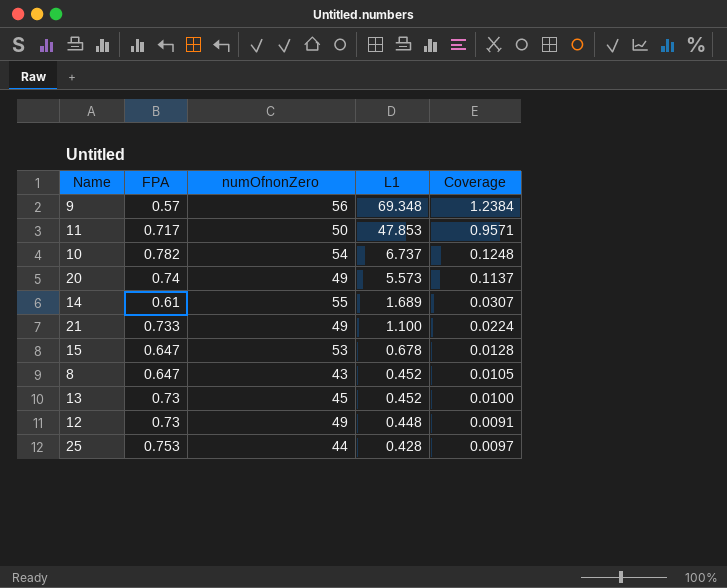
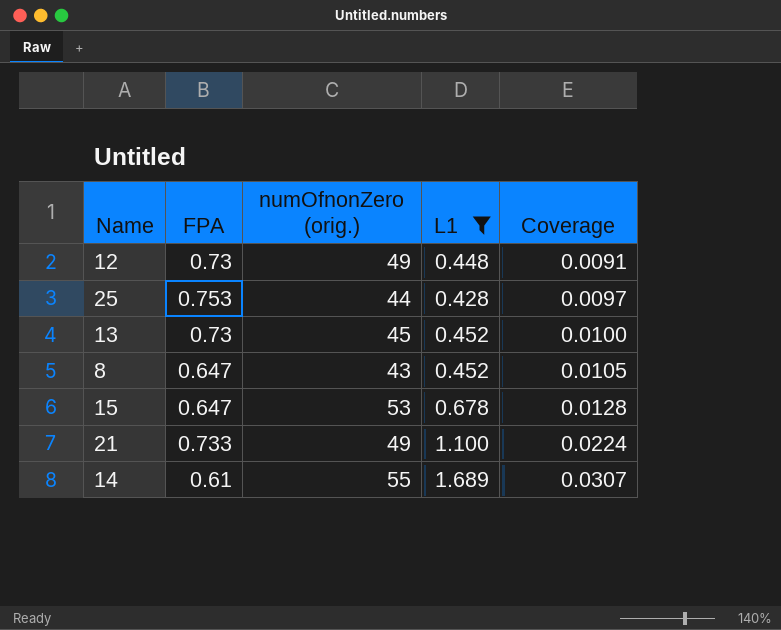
filter: none -> L1 <= 1.689
row order: L1 descending -> Coverage ascending
column name: numOfnonZero -> numOfnonZero (orig.)

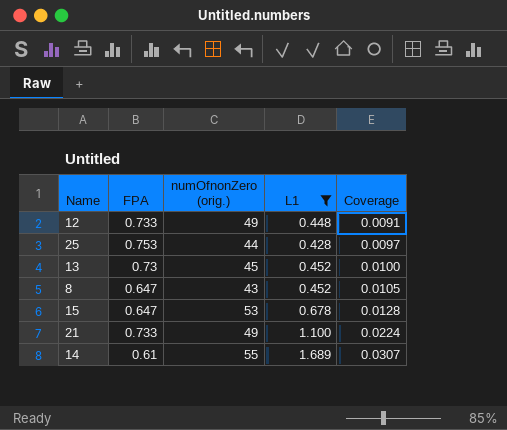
12 | FPA: 0.73 -> 0.733

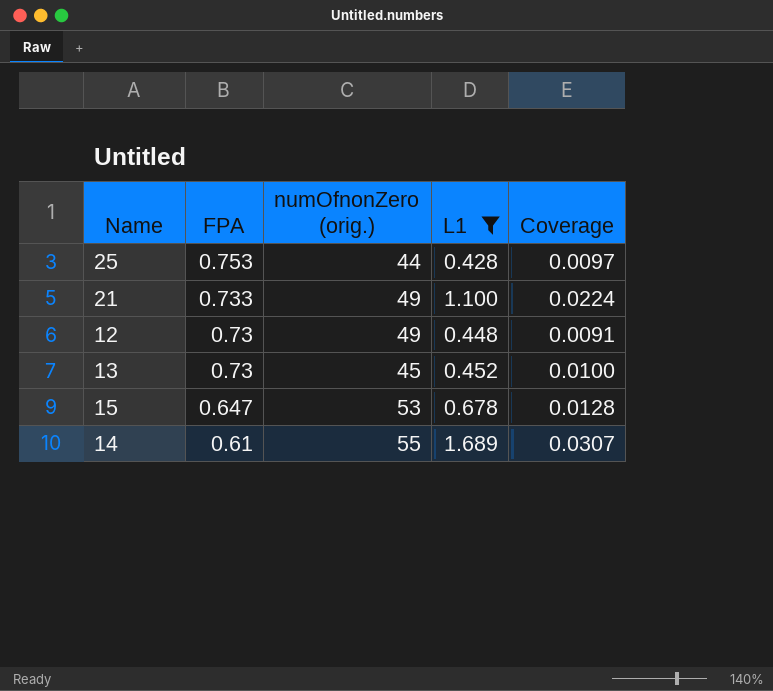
row order: Coverage ascending -> FPA descending
row 8: 0.647 | 43 | 0.452 | 0.0105 -> none
12 | FPA: 0.733 -> 0.73

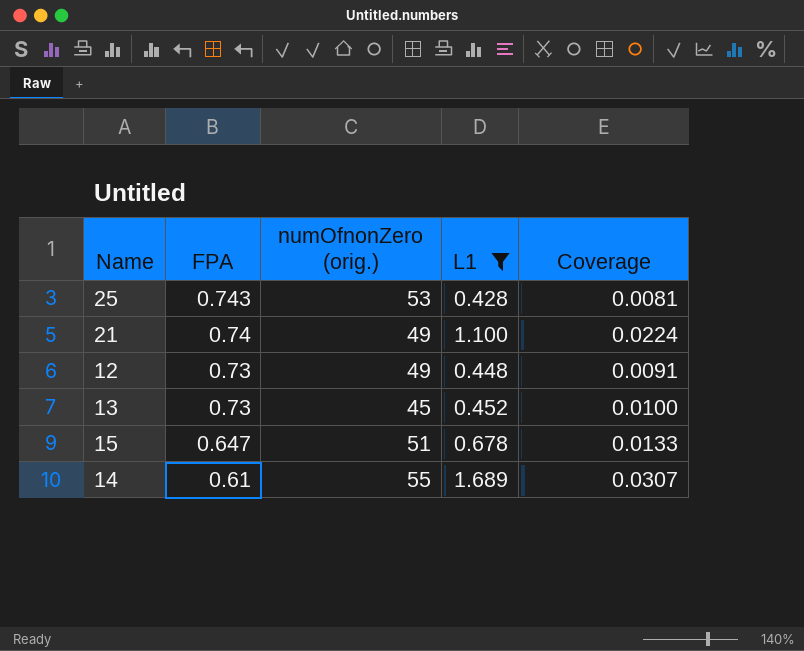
25 | FPA: 0.753 -> 0.743
25 | numOfnonZero (orig.): 44 -> 53
25 | Coverage: 0.0097 -> 0.0081
21 | FPA: 0.733 -> 0.74
15 | numOfnonZero (orig.): 53 -> 51
15 | Coverage: 0.0128 -> 0.0133

